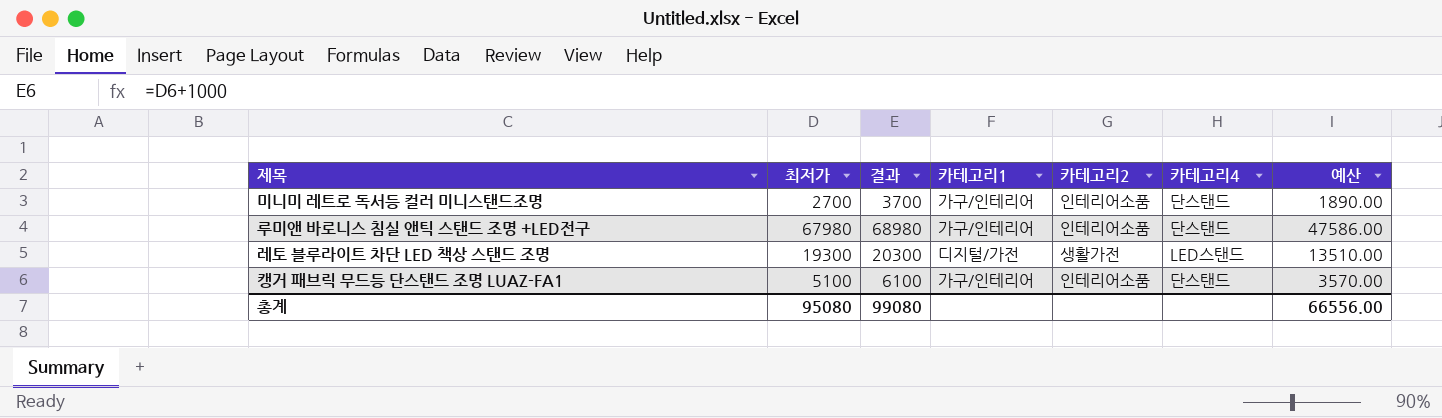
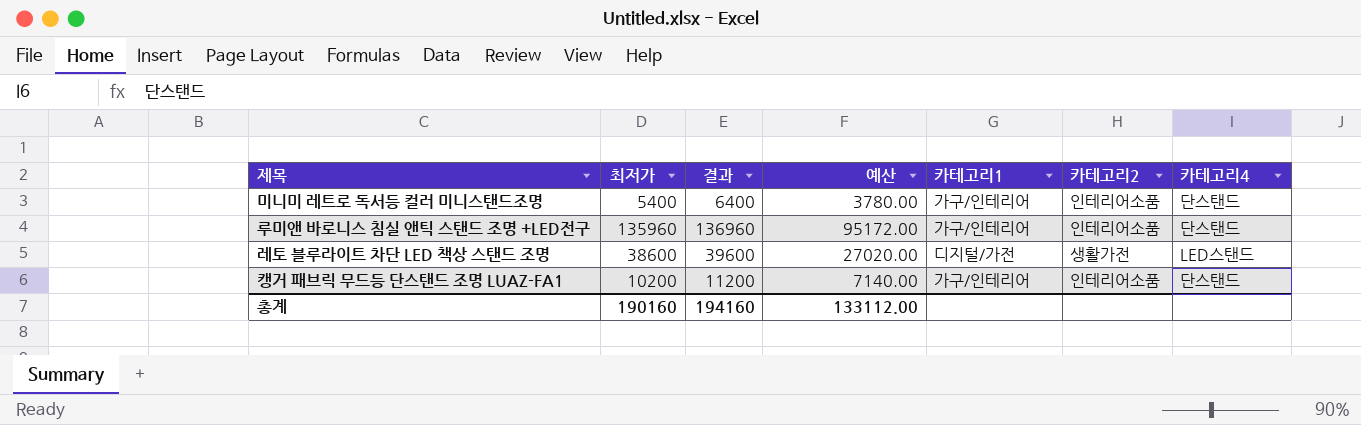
column 예산 | position: 7 -> 4
미니미 레트로 독서등 컬러 미니스탠드조명 | 최저가: 2700 -> 5400
미니미 레트로 독서등 컬러 미니스탠드조명 | 결과: 3700 -> 6400
미니미 레트로 독서등 컬러 미니스탠드조명 | 예산: 1890.00 -> 3780.00
루미앤 바로니스 침실 앤틱 스탠드 조명 +LED전구 | 최저가: 67980 -> 135960
루미앤 바로니스 침실 앤틱 스탠드 조명 +LED전구 | 결과: 68980 -> 136960
루미앤 바로니스 침실 앤틱 스탠드 조명 +LED전구 | 예산: 47586.00 -> 95172.00
레토 블루라이트 차단 LED 책상 스탠드 조명 | 최저가: 19300 -> 38600
레토 블루라이트 차단 LED 책상 스탠드 조명 | 결과: 20300 -> 39600
레토 블루라이트 차단 LED 책상 스탠드 조명 | 예산: 13510.00 -> 27020.00
캥거 패브릭 무드등 단스탠드 조명 LUAZ-FA1 | 최저가: 5100 -> 10200
캥거 패브릭 무드등 단스탠드 조명 LUAZ-FA1 | 결과: 6100 -> 11200
캥거 패브릭 무드등 단스탠드 조명 LUAZ-FA1 | 예산: 3570.00 -> 7140.00
총계 | 최저가: 95080 -> 190160
총계 | 결과: 99080 -> 194160
총계 | 예산: 66556.00 -> 133112.00

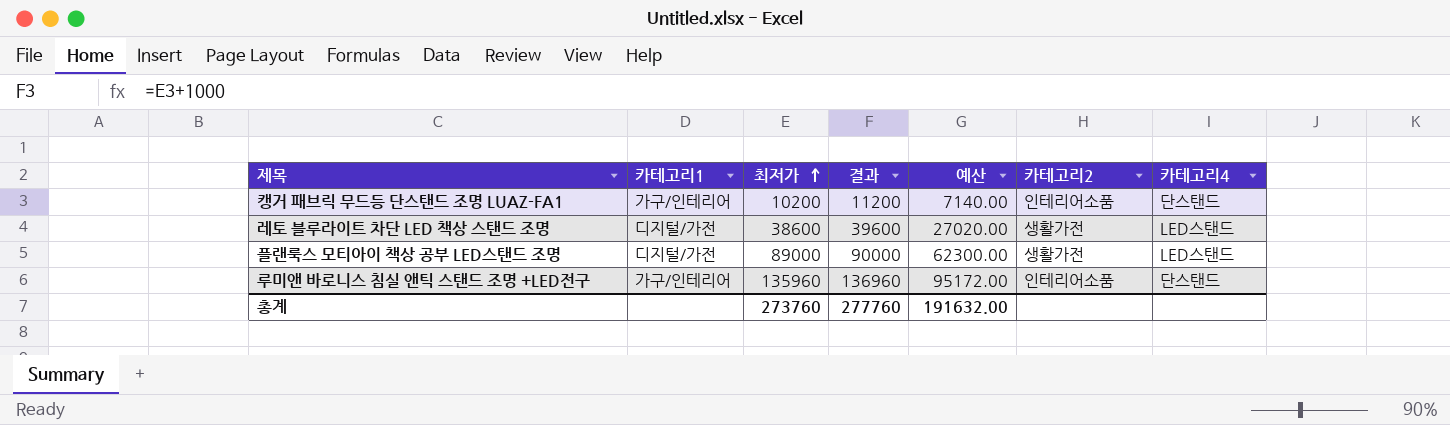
row order: none -> 최저가 ascending
column 카테고리1 | position: 5 -> 2
row 미니미 레트로 독서등 컬러 미니스탠드조명: 5400 | 6400 | 3780.00 | 가구/인테리어 | 인테리어소품 | 단스탠드 -> none
row 플랜룩스 모티아이 책상 공부 LED스탠드 조명: none -> 디지털/가전 | 89000 | 90000 | 62300.00 | 생활가전 | LED스탠드
총계 | 최저가: 190160 -> 273760
총계 | 결과: 194160 -> 277760
총계 | 예산: 133112.00 -> 191632.00

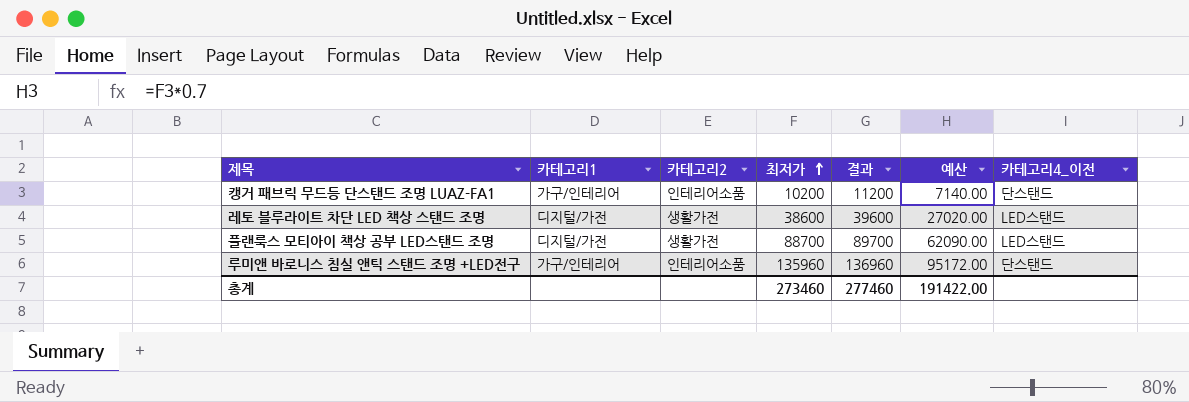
column 카테고리2 | position: 6 -> 3
column name: 카테고리4 -> 카테고리4_이전
플랜룩스 모티아이 책상 공부 LED스탠드 조명 | 최저가: 89000 -> 88700
플랜룩스 모티아이 책상 공부 LED스탠드 조명 | 결과: 90000 -> 89700
플랜룩스 모티아이 책상 공부 LED스탠드 조명 | 예산: 62300.00 -> 62090.00
총계 | 최저가: 273760 -> 273460
총계 | 결과: 277760 -> 277460
총계 | 예산: 191632.00 -> 191422.00

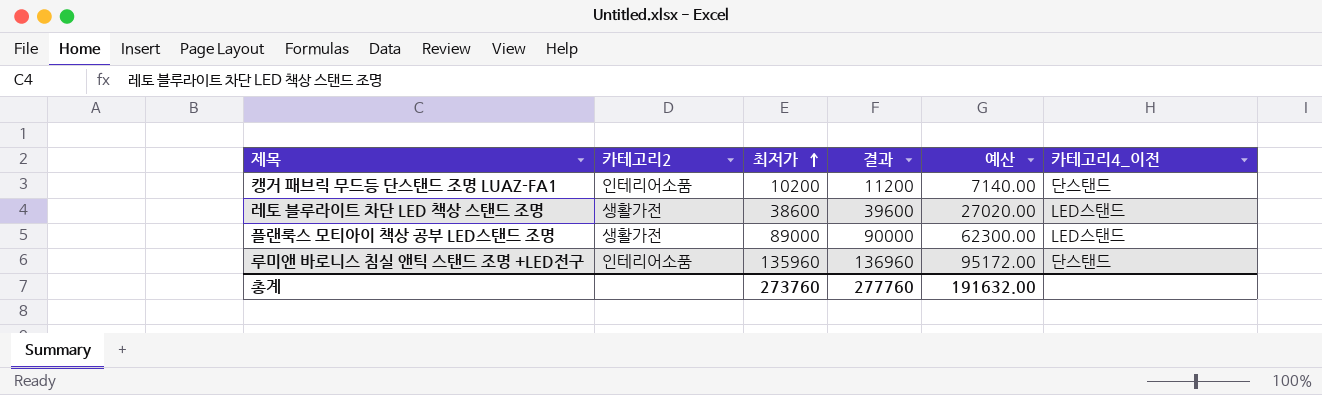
column 카테고리1 | position: 2 -> none
플랜룩스 모티아이 책상 공부 LED스탠드 조명 | 최저가: 88700 -> 89000
플랜룩스 모티아이 책상 공부 LED스탠드 조명 | 결과: 89700 -> 90000
플랜룩스 모티아이 책상 공부 LED스탠드 조명 | 예산: 62090.00 -> 62300.00
총계 | 최저가: 273460 -> 273760
총계 | 결과: 277460 -> 277760
총계 | 예산: 191422.00 -> 191632.00

